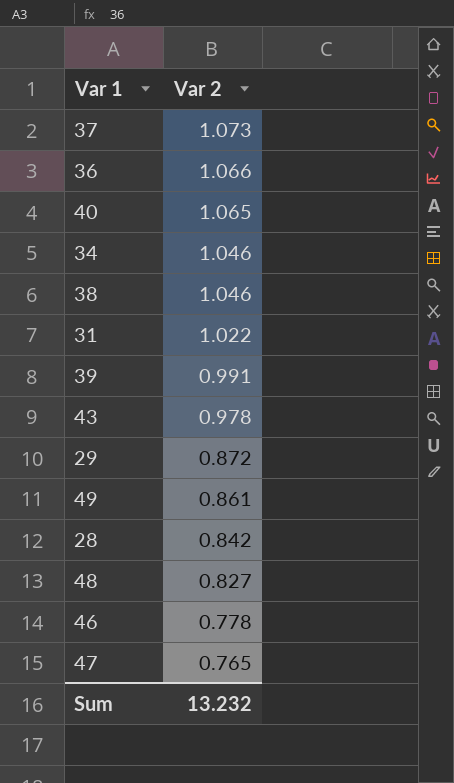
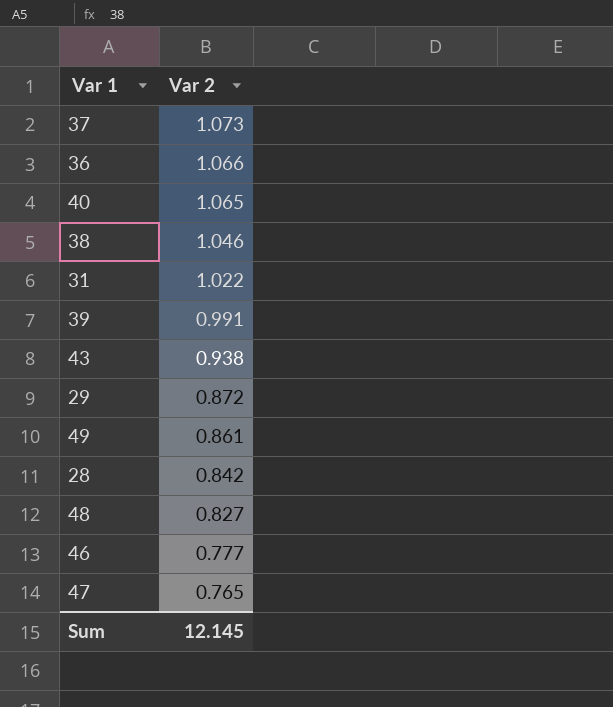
row 34: 1.046 -> none
43 | Var 2: 0.978 -> 0.938
46 | Var 2: 0.778 -> 0.777
Sum | Var 2: 13.232 -> 12.145

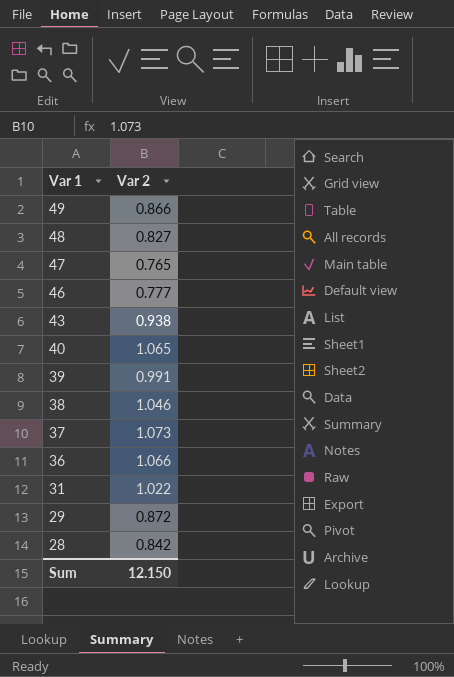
row order: Var 2 descending -> Var 1 descending
49 | Var 2: 0.861 -> 0.866
Sum | Var 2: 12.145 -> 12.150

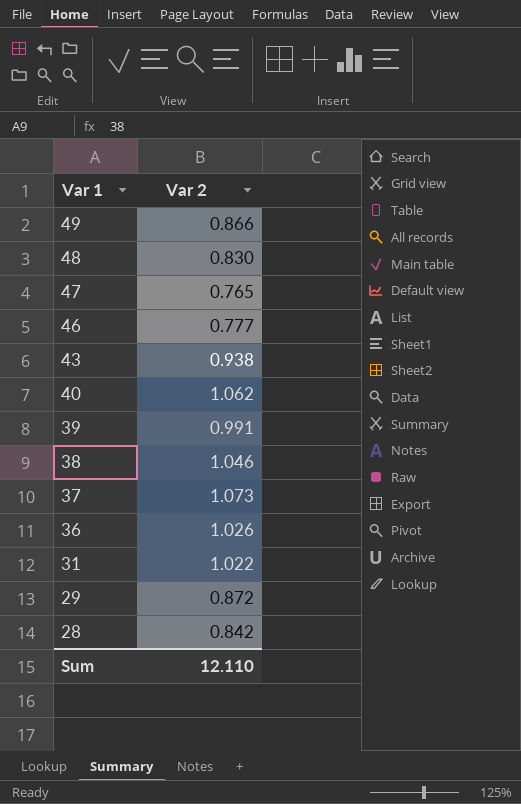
48 | Var 2: 0.827 -> 0.830
40 | Var 2: 1.065 -> 1.062
36 | Var 2: 1.066 -> 1.026
Sum | Var 2: 12.150 -> 12.110

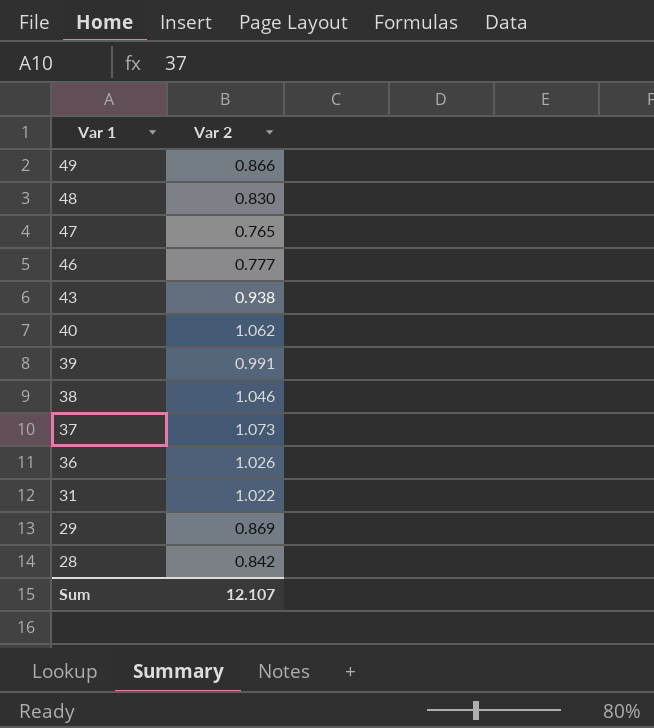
29 | Var 2: 0.872 -> 0.869
Sum | Var 2: 12.110 -> 12.107

